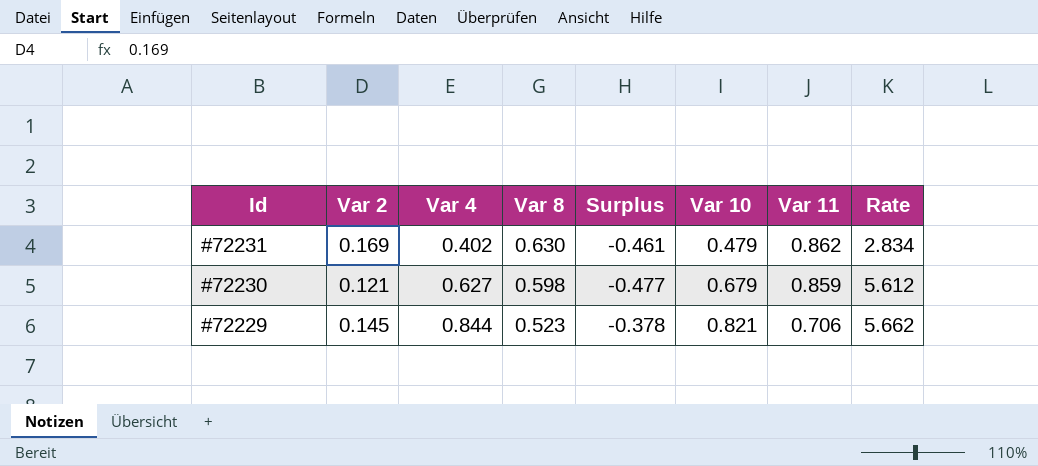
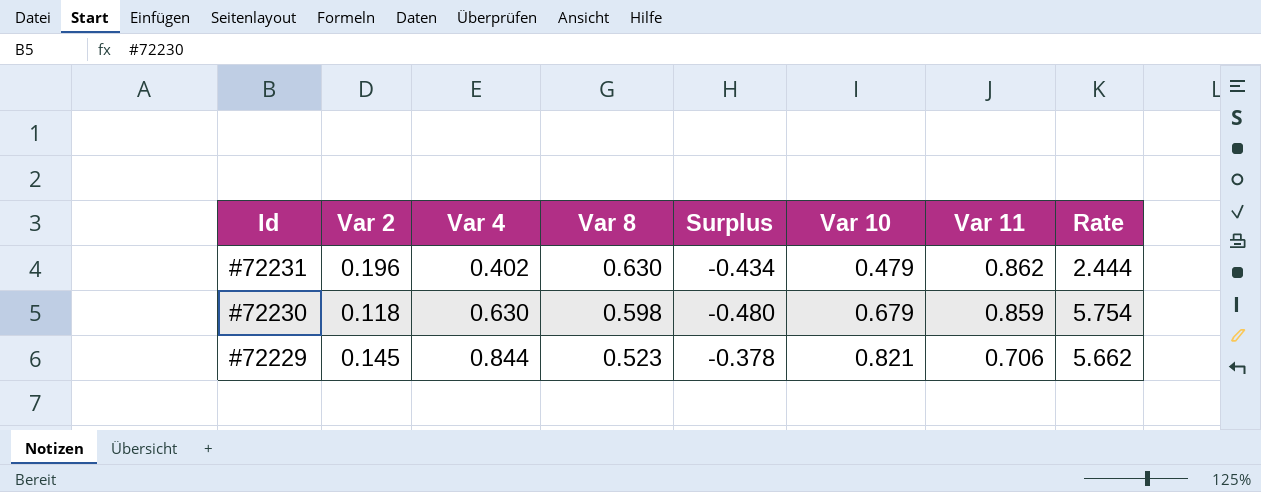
#72231 | Var 2: 0.169 -> 0.196
#72231 | Surplus: -0.461 -> -0.434
#72231 | Rate: 2.834 -> 2.444
#72230 | Var 2: 0.121 -> 0.118
#72230 | Var 4: 0.627 -> 0.630
#72230 | Surplus: -0.477 -> -0.480
#72230 | Rate: 5.612 -> 5.754

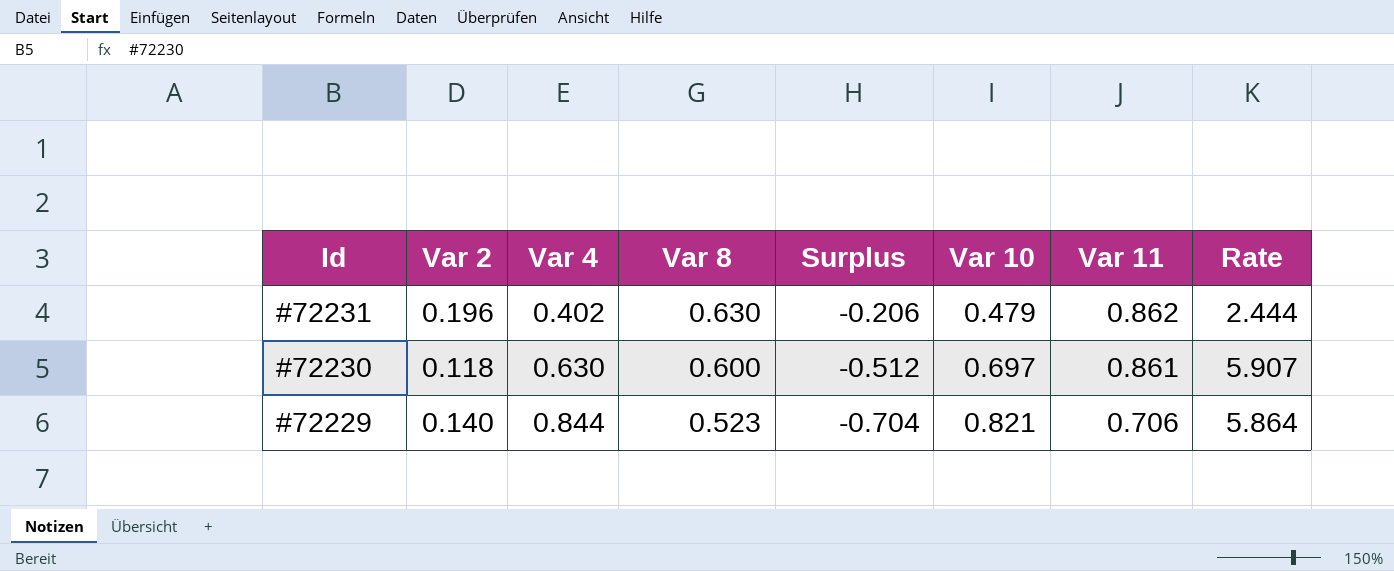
column Surplus | formula: [Var 2] - [Var 8] -> [Var 2] - [Var 4]
#72230 | Var 8: 0.598 -> 0.600
#72230 | Var 10: 0.679 -> 0.697
#72230 | Var 11: 0.859 -> 0.861
#72230 | Rate: 5.754 -> 5.907
#72229 | Var 2: 0.145 -> 0.140
#72229 | Rate: 5.662 -> 5.864

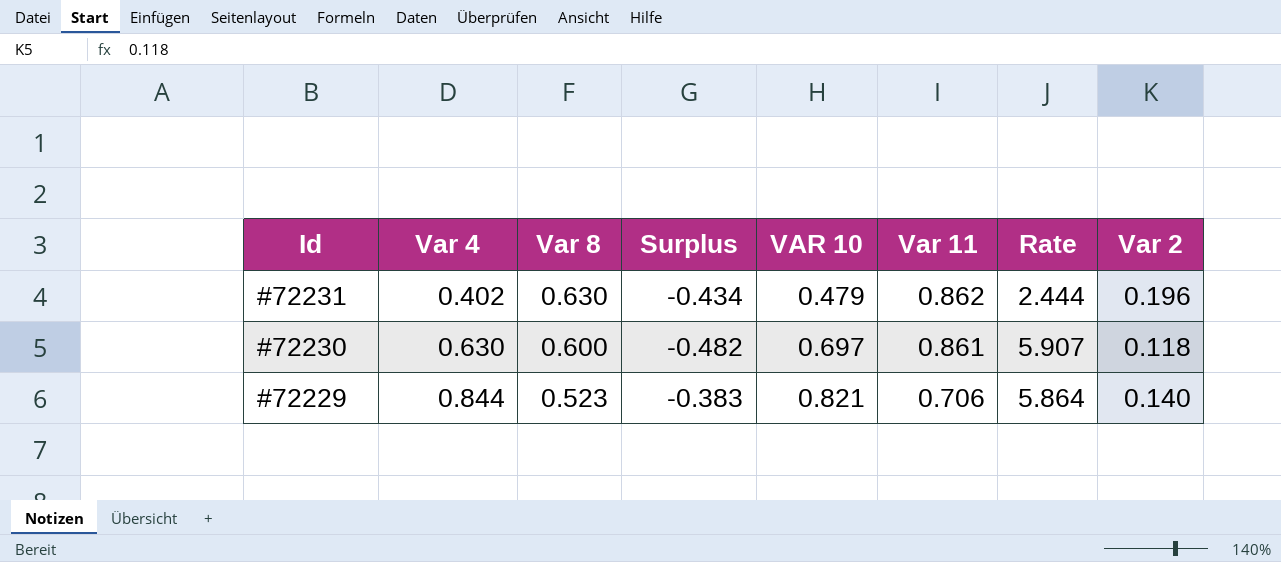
column Surplus | formula: [Var 2] - [Var 4] -> [Var 2] - [Var 8]
column name: Var 10 -> VAR 10
column Var 2 | position: 2 -> 8

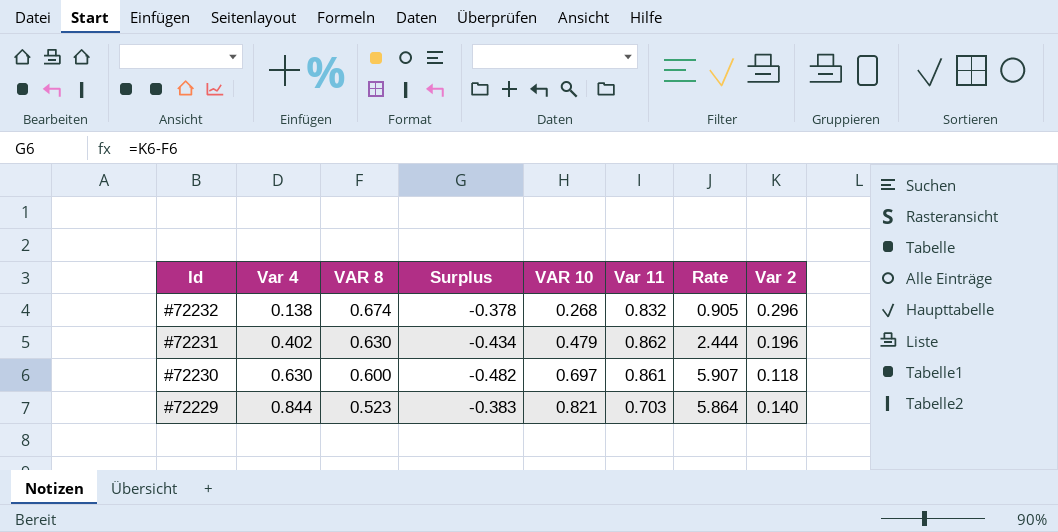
column name: Var 8 -> VAR 8
row #72232: none -> 0.138 | 0.674 | -0.378 | 0.268 | 0.832 | 0.905 | 0.296
#72229 | Var 11: 0.706 -> 0.703

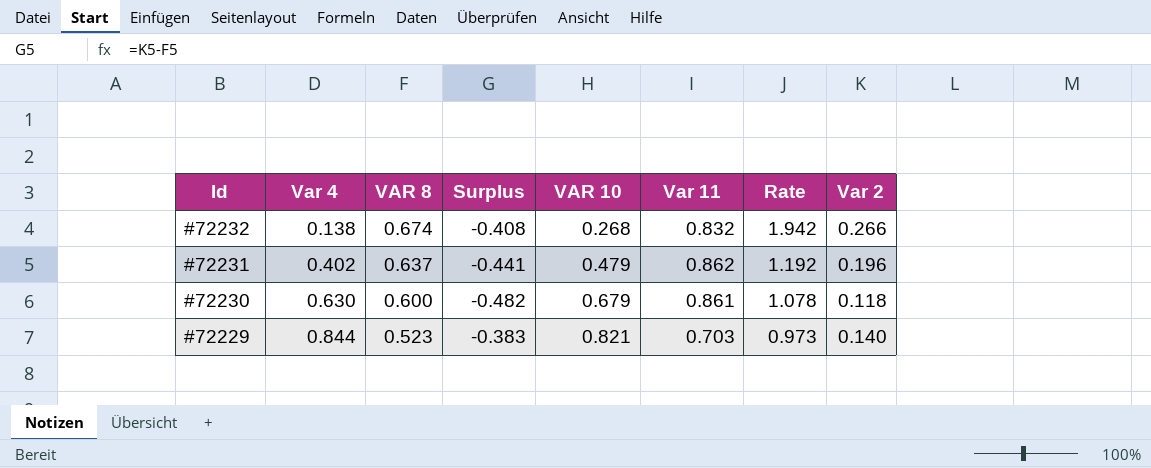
column Rate | formula: [VAR 10] / [Var 2] -> [VAR 10] / [Var 4]
#72232 | Surplus: -0.378 -> -0.408
#72232 | Var 2: 0.296 -> 0.266
#72231 | VAR 8: 0.630 -> 0.637
#72231 | Surplus: -0.434 -> -0.441
#72230 | VAR 10: 0.697 -> 0.679

